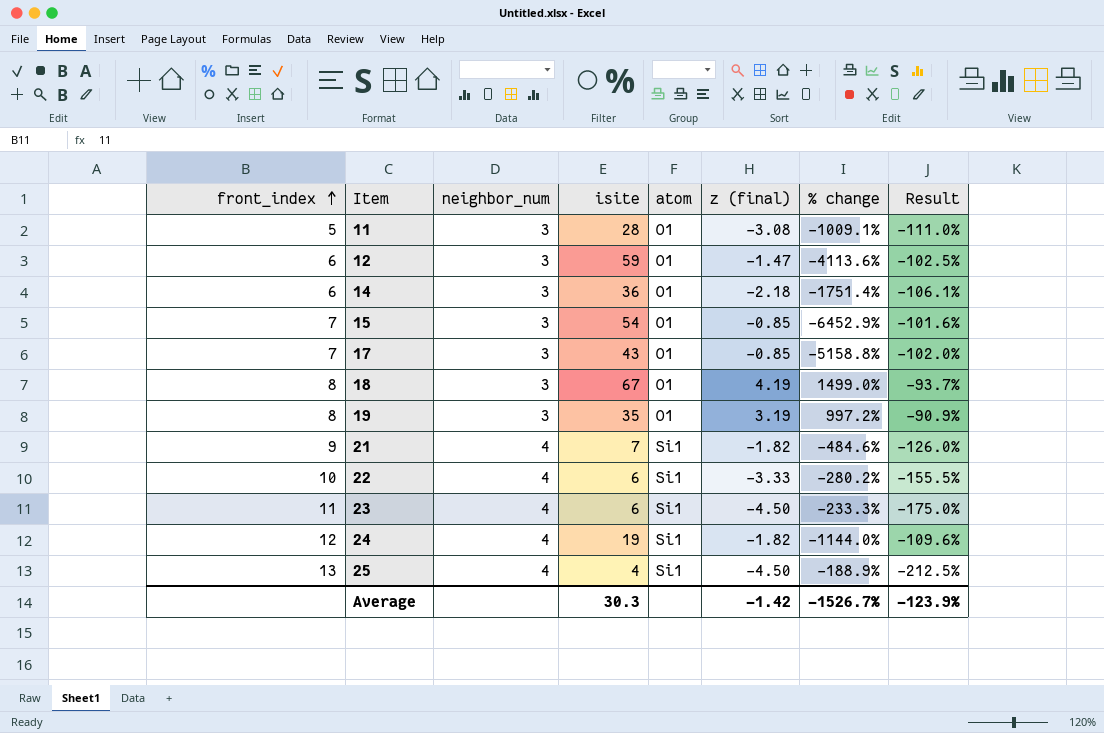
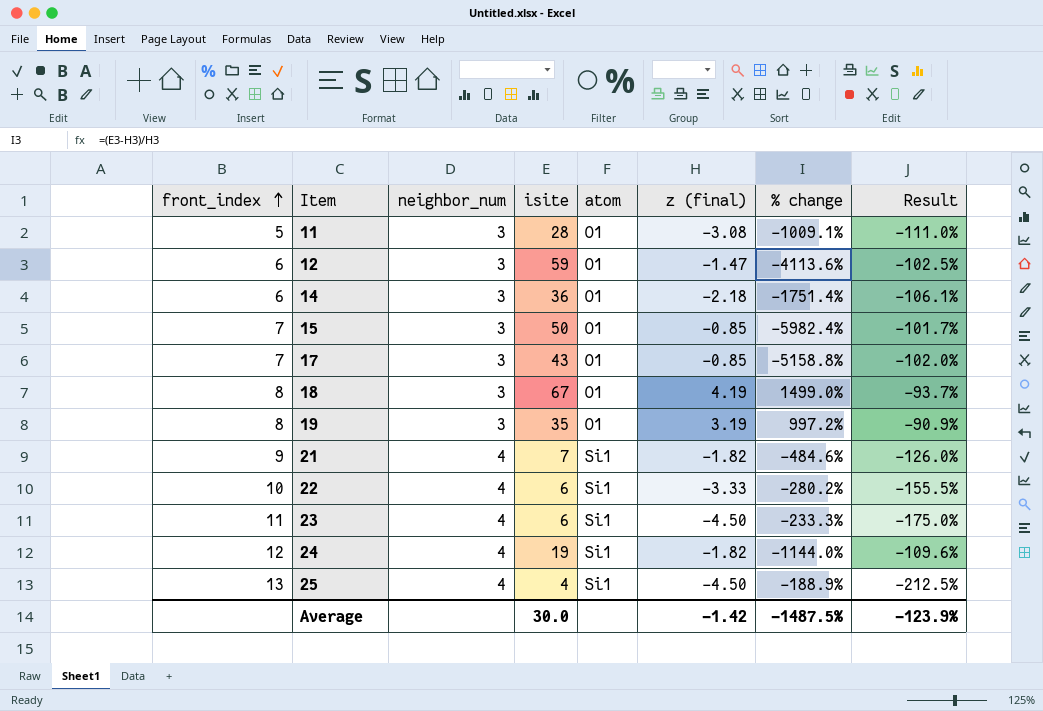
15 | isite: 54 -> 50
15 | % change: -6452.9% -> -5982.4%
15 | Result: -101.6% -> -101.7%
Average | isite: 30.3 -> 30.0
Average | % change: -1526.7% -> -1487.5%

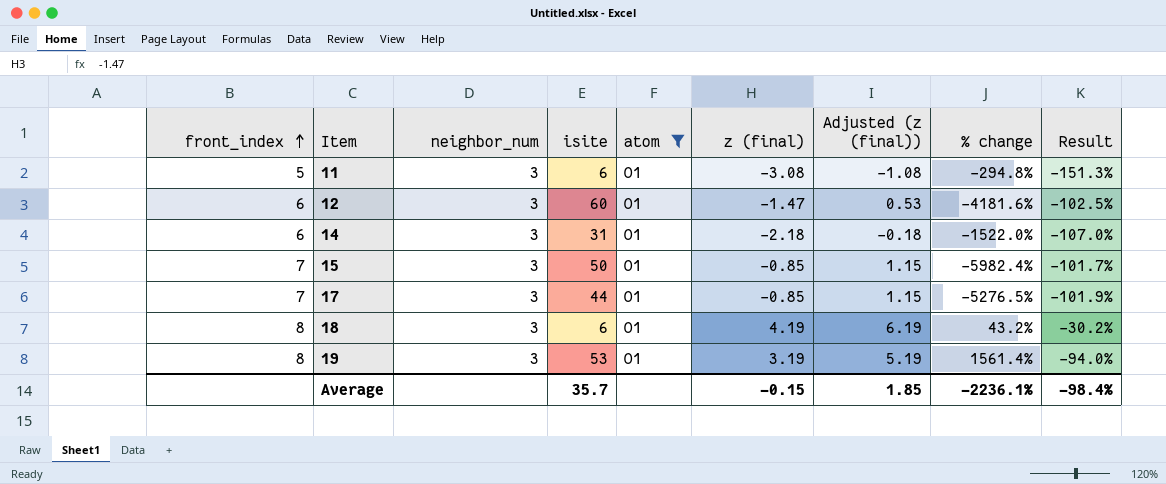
filter: none -> atom = O1
column Adjusted (z (final)) | formula: none -> [z (final)] + 2
11 | isite: 28 -> 6
11 | % change: -1009.1% -> -294.8%
11 | Result: -111.0% -> -151.3%
12 | isite: 59 -> 60
12 | % change: -4113.6% -> -4181.6%
14 | isite: 36 -> 31
14 | % change: -1751.4% -> -1522.0%
14 | Result: -106.1% -> -107.0%
17 | isite: 43 -> 44
17 | % change: -5158.8% -> -5276.5%
17 | Result: -102.0% -> -101.9%
18 | isite: 67 -> 6
18 | % change: 1499.0% -> 43.2%
18 | Result: -93.7% -> -30.2%
19 | isite: 35 -> 53
19 | % change: 997.2% -> 1561.4%
19 | Result: -90.9% -> -94.0%
Average | isite: 30.0 -> 35.7
Average | z (final): -1.42 -> -0.15
Average | % change: -1487.5% -> -2236.1%
Average | Result: -123.9% -> -98.4%

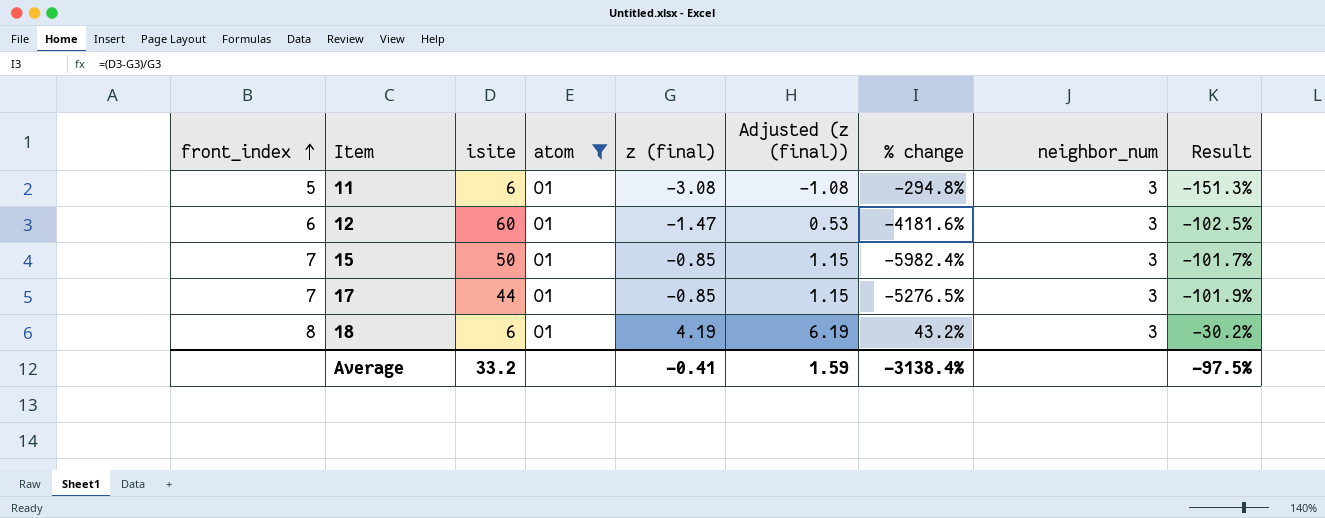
column neighbor_num | position: 3 -> 8
row 14: 6 | 3 | 31 | O1 | -2.18 | -0.18 | -1522.0% | -107.0% -> none
row 19: 8 | 3 | 53 | O1 | 3.19 | 5.19 | 1561.4% | -94.0% -> none
Average | isite: 35.7 -> 33.2
Average | z (final): -0.15 -> -0.41
Average | Adjusted (z (final)): 1.85 -> 1.59
Average | % change: -2236.1% -> -3138.4%
Average | Result: -98.4% -> -97.5%

